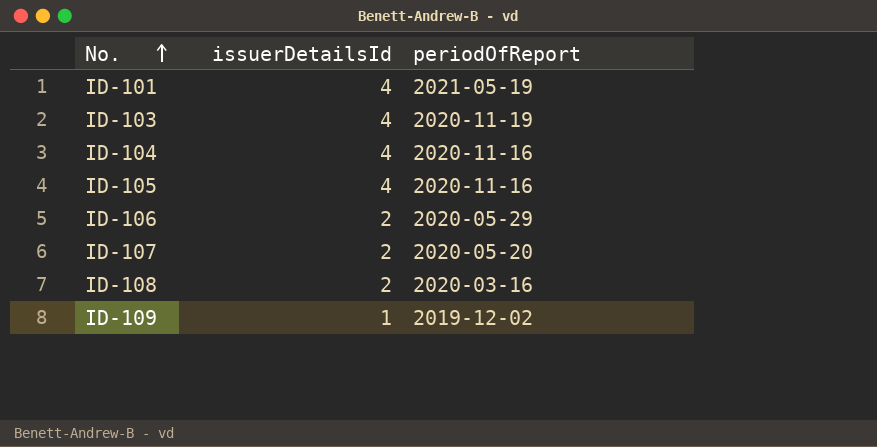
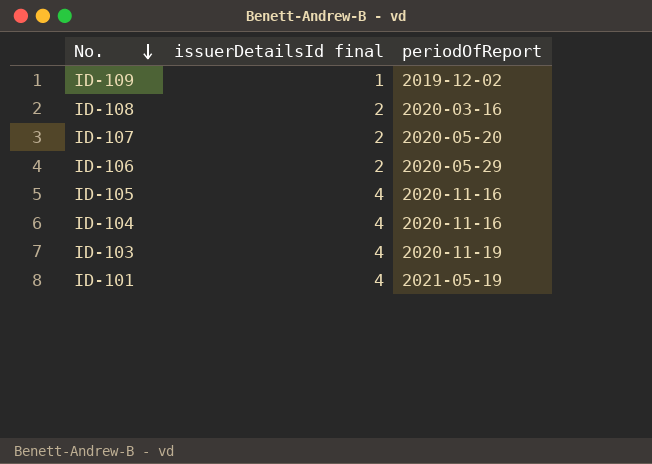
row order: No. ascending -> No. descending
column name: issuerDetailsId -> issuerDetailsId final

